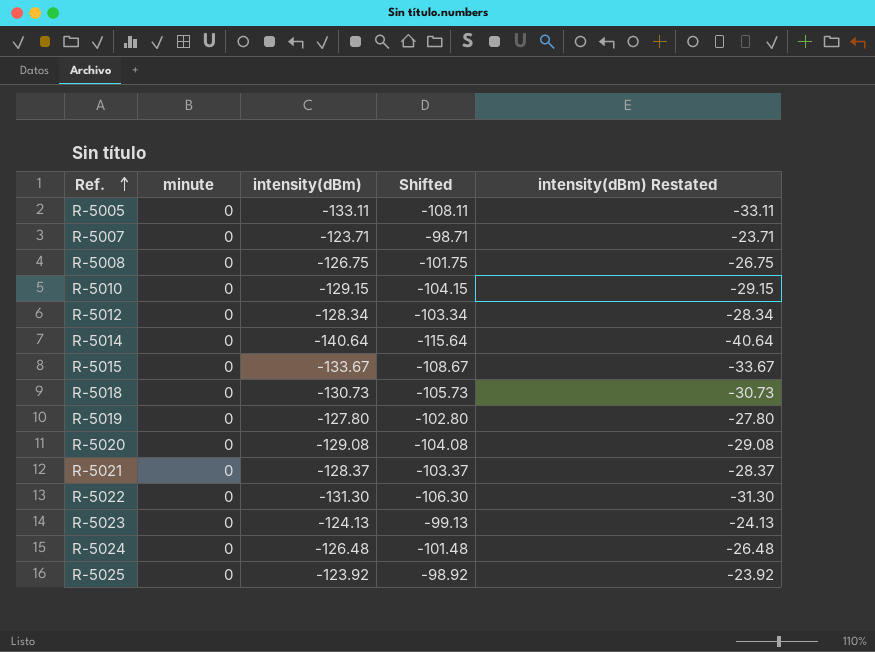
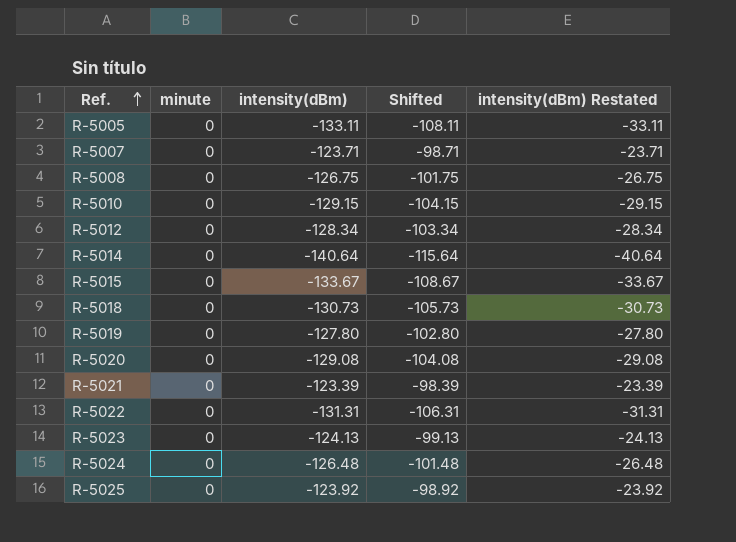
R-5021 | intensity(dBm): -128.37 -> -123.39
R-5021 | Shifted: -103.37 -> -98.39
R-5021 | intensity(dBm) Restated: -28.37 -> -23.39
R-5022 | intensity(dBm): -131.30 -> -131.31
R-5022 | Shifted: -106.30 -> -106.31
R-5022 | intensity(dBm) Restated: -31.30 -> -31.31

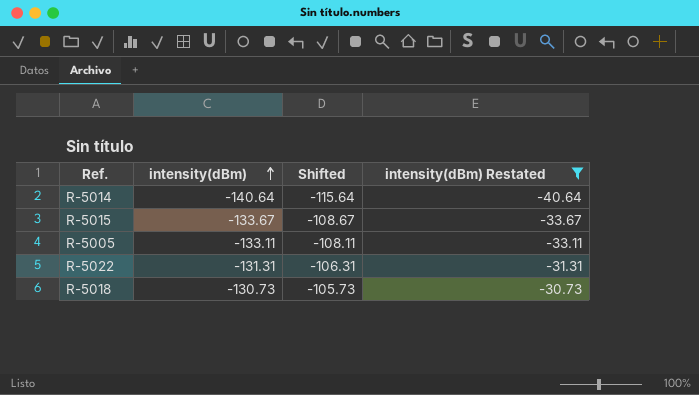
filter: none -> intensity(dBm) Restated <= -30.73
row order: Ref. ascending -> intensity(dBm) ascending
column minute | position: 2 -> none

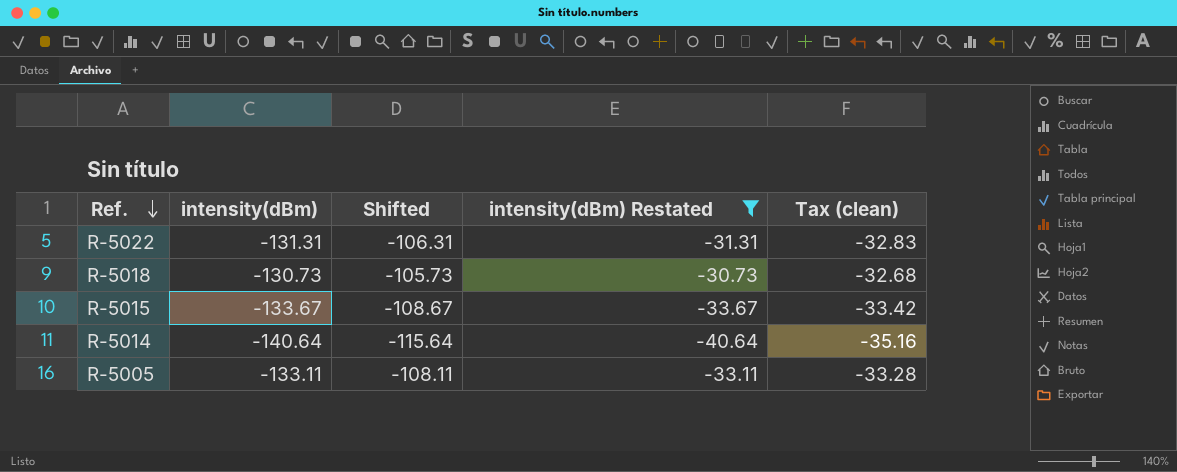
row order: intensity(dBm) ascending -> Ref. descending
column Tax (clean) | formula: none -> [intensity(dBm)] * 0.25

